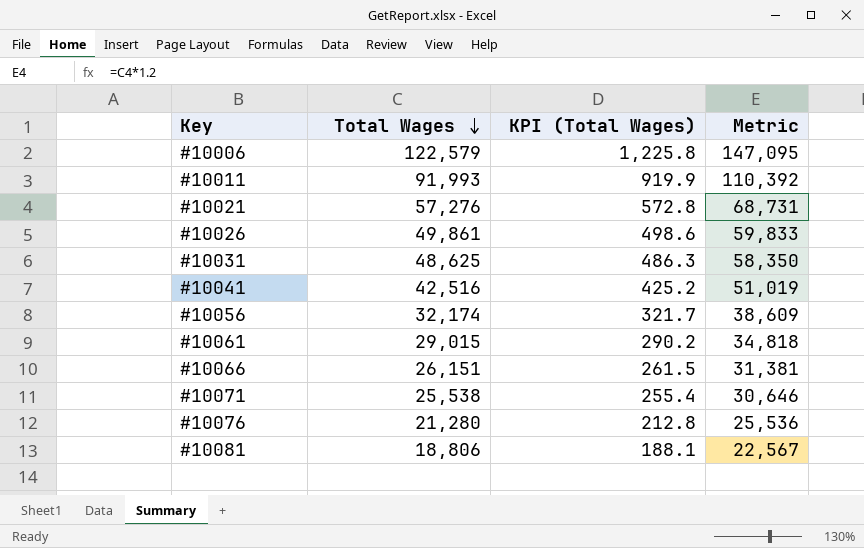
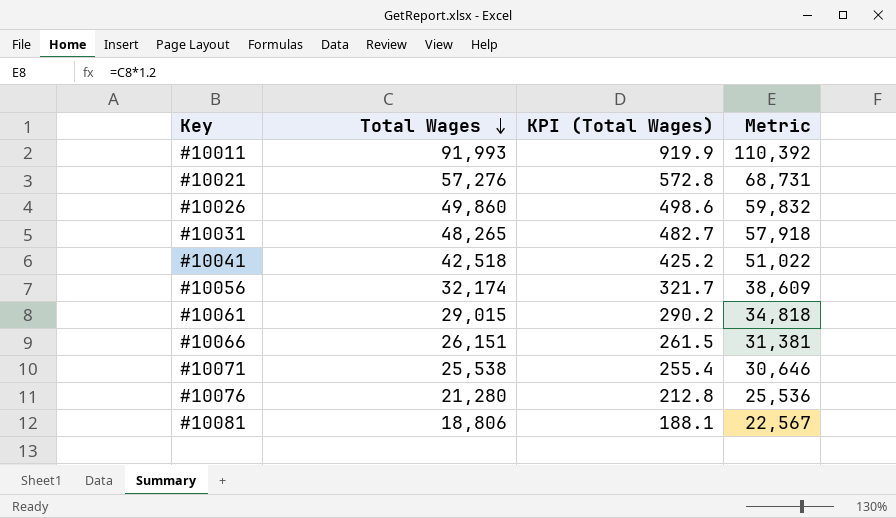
row #10006: 122,579 | 1,225.8 | 147,095 -> none
#10026 | Total Wages: 49,861 -> 49,860
#10026 | Metric: 59,833 -> 59,832
#10031 | Total Wages: 48,625 -> 48,265
#10031 | KPI (Total Wages): 486.3 -> 482.7
#10031 | Metric: 58,350 -> 57,918
#10041 | Total Wages: 42,516 -> 42,518
#10041 | Metric: 51,019 -> 51,022

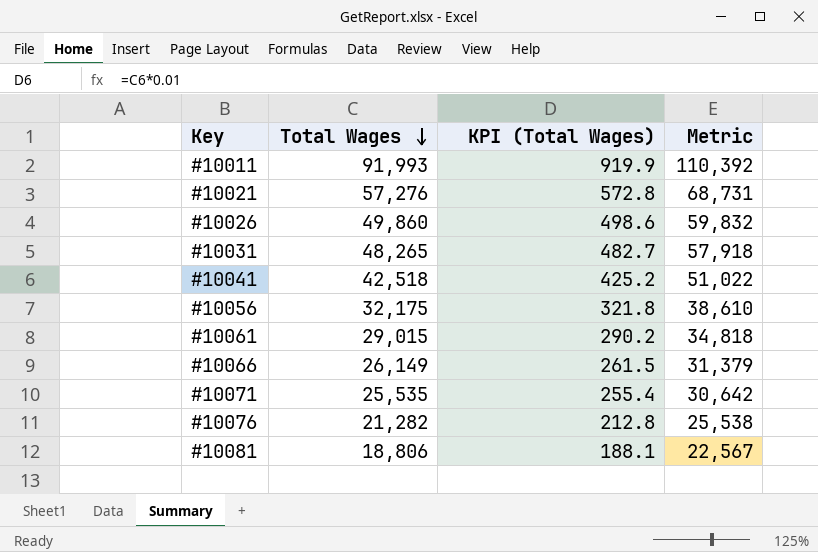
#10056 | Total Wages: 32,174 -> 32,175
#10056 | KPI (Total Wages): 321.7 -> 321.8
#10056 | Metric: 38,609 -> 38,610
#10066 | Total Wages: 26,151 -> 26,149
#10066 | Metric: 31,381 -> 31,379
#10071 | Total Wages: 25,538 -> 25,535
#10071 | Metric: 30,646 -> 30,642
#10076 | Total Wages: 21,280 -> 21,282
#10076 | Metric: 25,536 -> 25,538

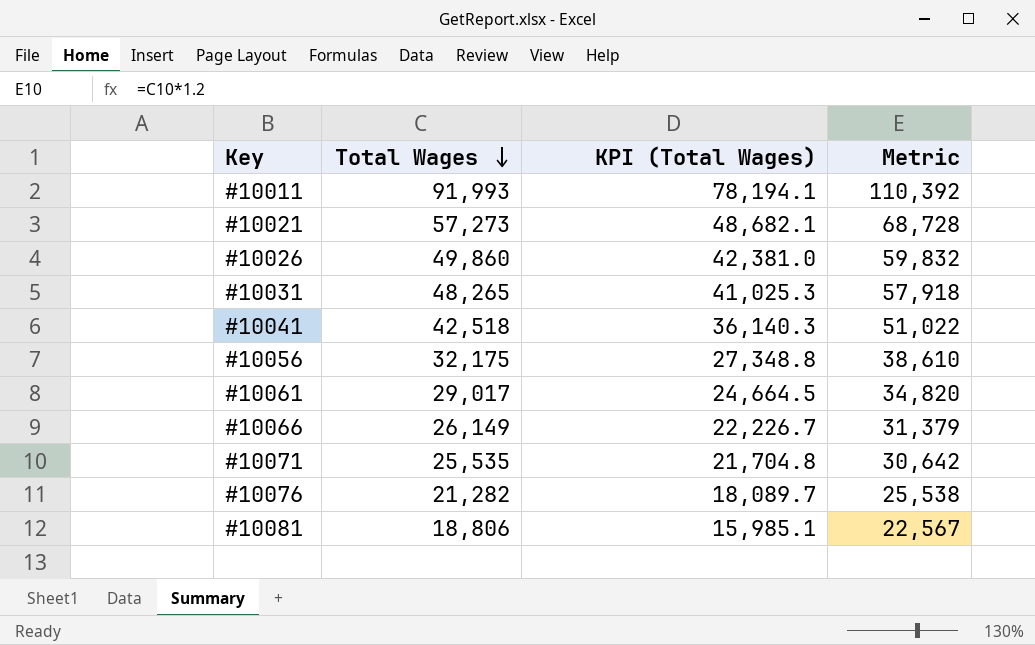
column KPI (Total Wages) | formula: [Total Wages] * 0.01 -> [Total Wages] * 0.85
#10021 | Total Wages: 57,276 -> 57,273
#10021 | Metric: 68,731 -> 68,728
#10061 | Total Wages: 29,015 -> 29,017
#10061 | Metric: 34,818 -> 34,820

